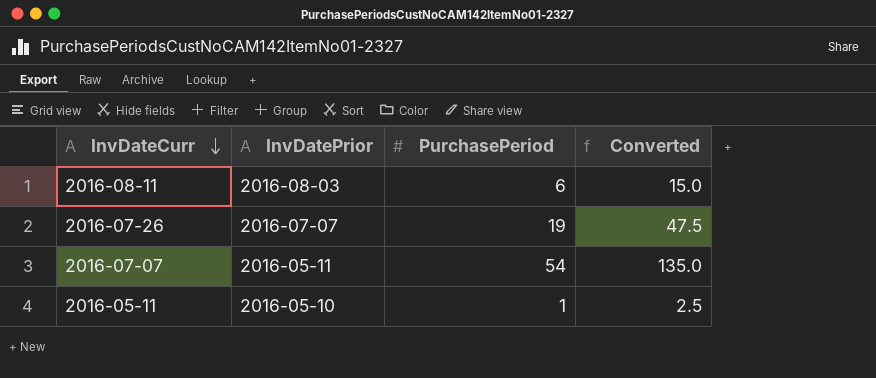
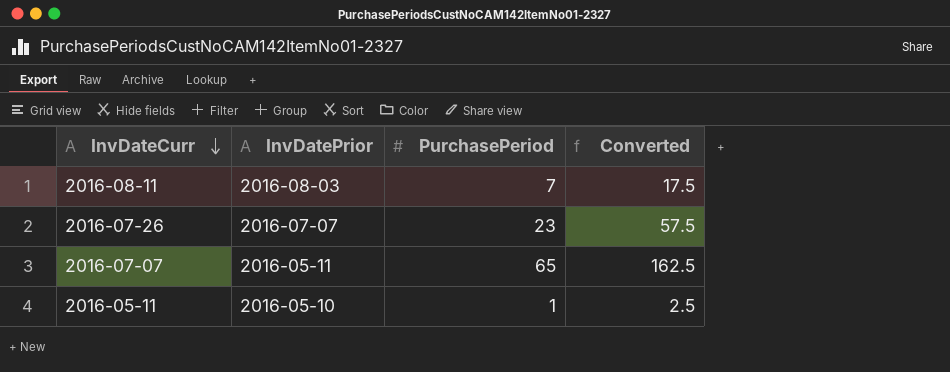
2016-08-11 | PurchasePeriod: 6 -> 7
2016-08-11 | Converted: 15.0 -> 17.5
2016-07-26 | PurchasePeriod: 19 -> 23
2016-07-26 | Converted: 47.5 -> 57.5
2016-07-07 | PurchasePeriod: 54 -> 65
2016-07-07 | Converted: 135.0 -> 162.5

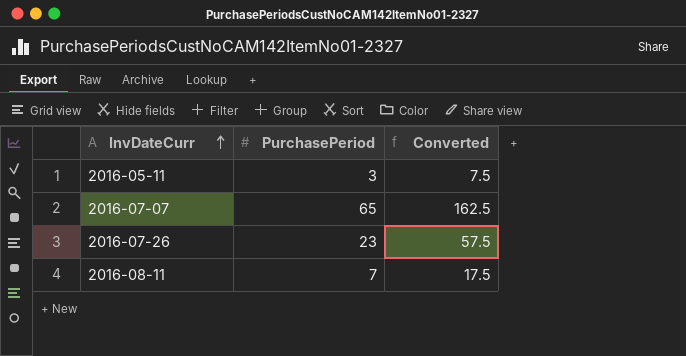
row order: InvDateCurr descending -> InvDateCurr ascending
column InvDatePrior | position: 2 -> none
2016-05-11 | PurchasePeriod: 1 -> 3
2016-05-11 | Converted: 2.5 -> 7.5

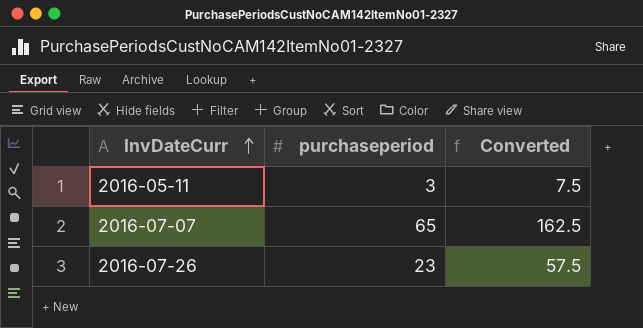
column name: PurchasePeriod -> purchaseperiod
row 2016-08-11: 7 | 17.5 -> none

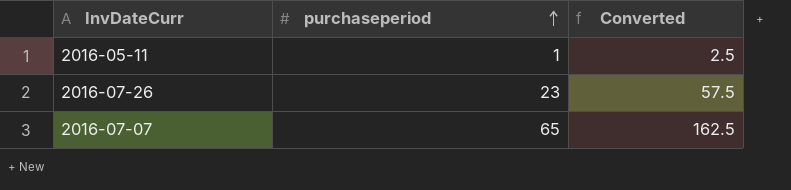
row order: InvDateCurr ascending -> purchaseperiod ascending
2016-05-11 | purchaseperiod: 3 -> 1
2016-05-11 | Converted: 7.5 -> 2.5

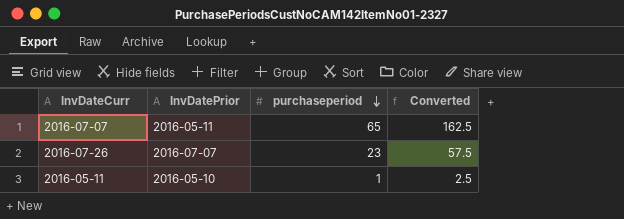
row order: purchaseperiod ascending -> purchaseperiod descending
column InvDatePrior | position: none -> 2

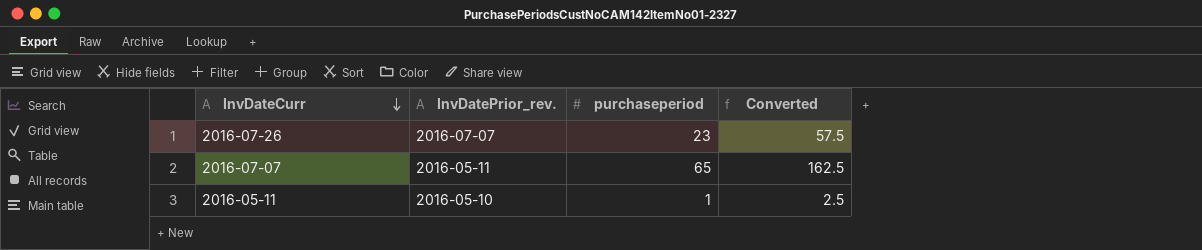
row order: purchaseperiod descending -> InvDateCurr descending
column name: InvDatePrior -> InvDatePrior_rev.

